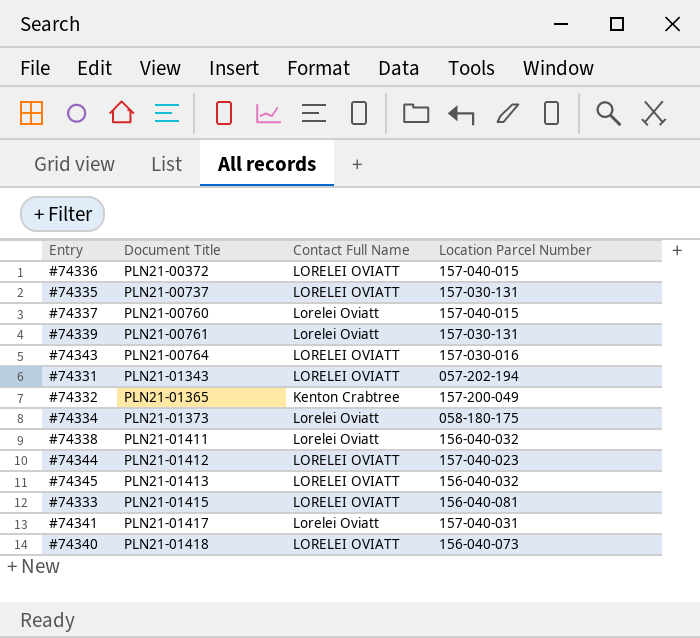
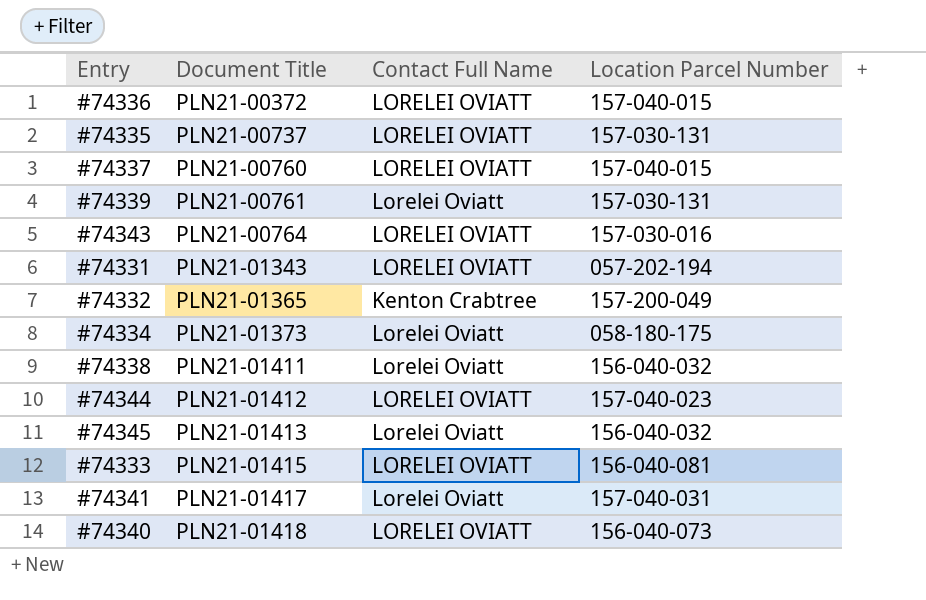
#74337 | Contact Full Name: Lorelei Oviatt -> LORELEI OVIATT
#74345 | Contact Full Name: LORELEI OVIATT -> Lorelei Oviatt

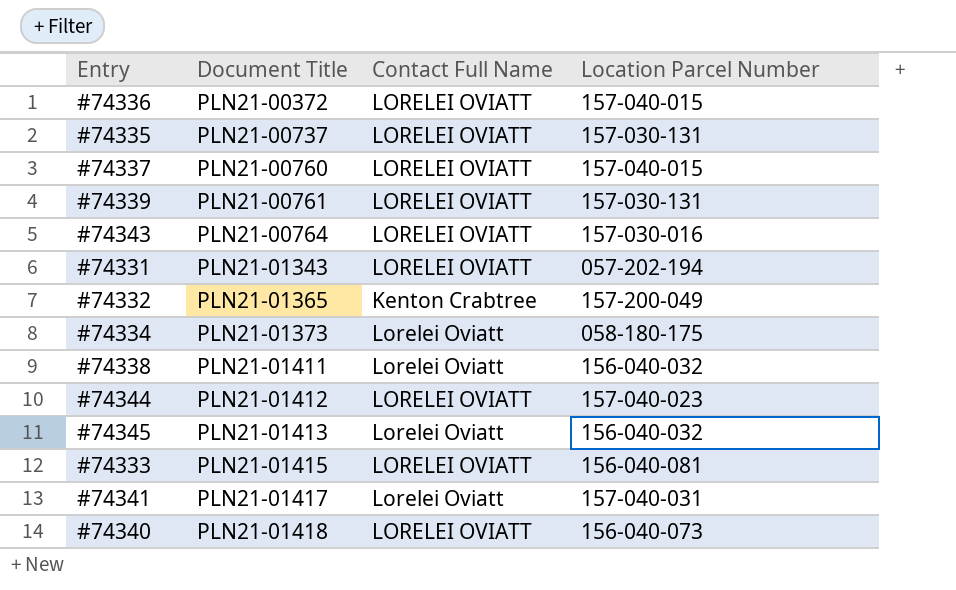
#74339 | Contact Full Name: Lorelei Oviatt -> LORELEI OVIATT

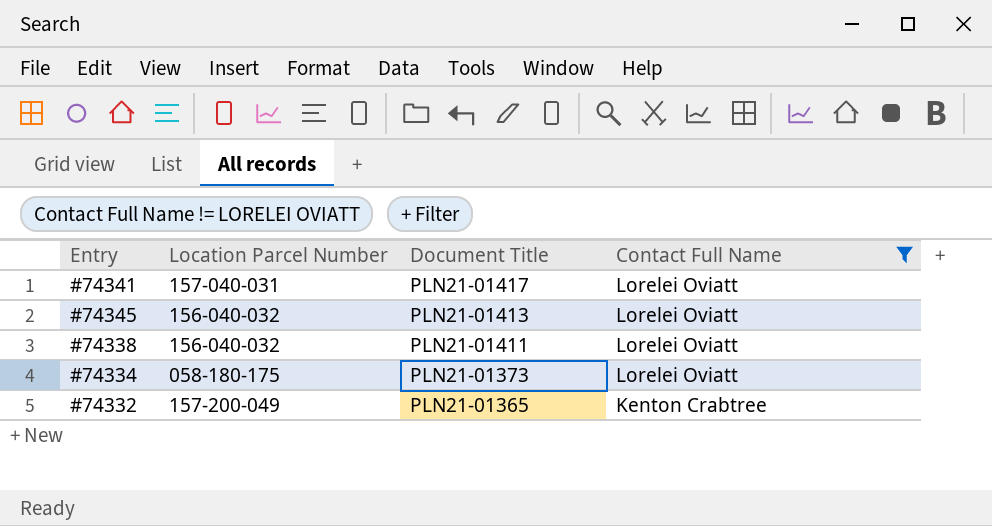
filter: none -> Contact Full Name != LORELEI OVIATT
row order: Document Title ascending -> Document Title descending
column Location Parcel Number | position: 4 -> 2

